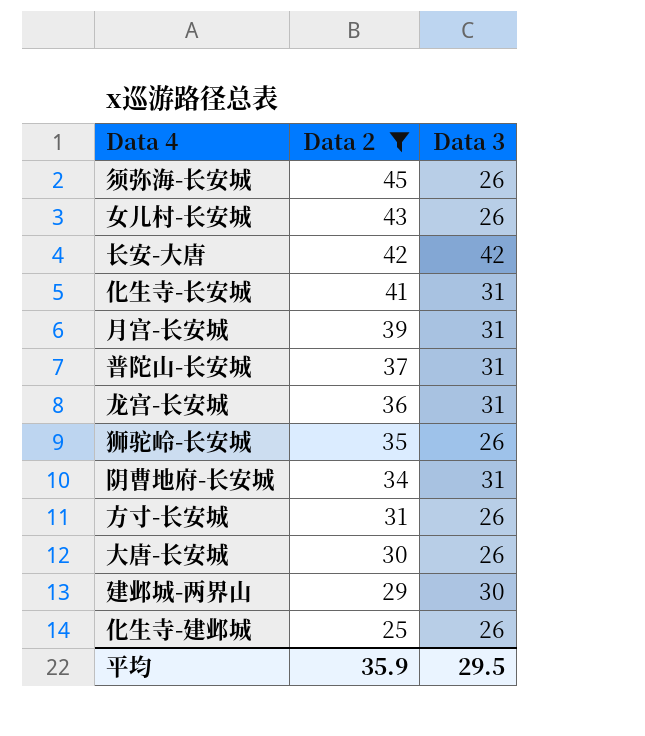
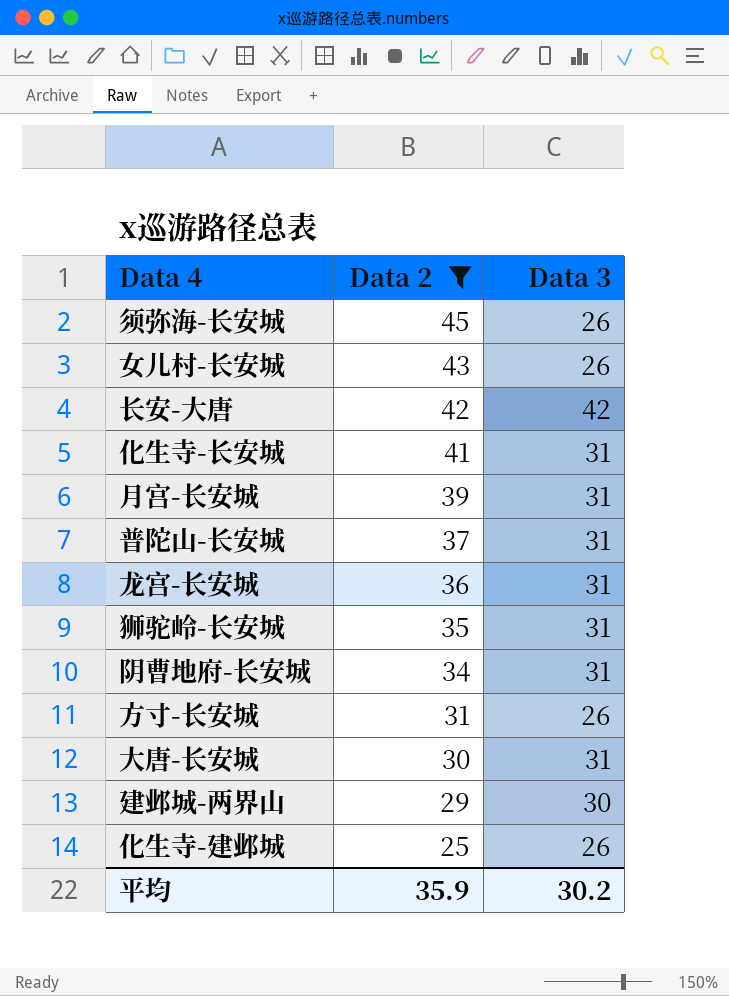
狮驼岭-长安城 | Data 3: 26 -> 31
大唐-长安城 | Data 3: 26 -> 31
平均 | Data 3: 29.5 -> 30.2

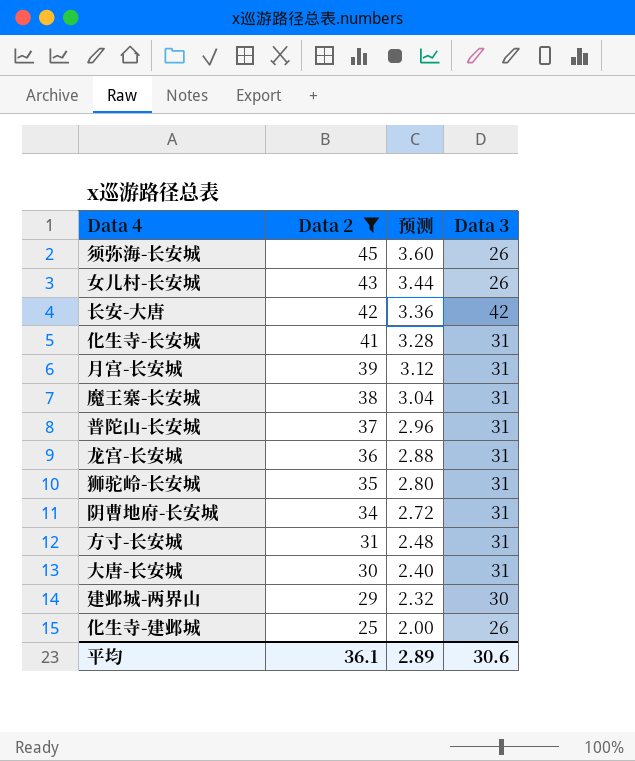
column 预测 | formula: none -> [Data 2] * 0.08
row 魔王寨-长安城: none -> 38 | 3.04 | 31
方寸-长安城 | Data 3: 26 -> 31
平均 | Data 2: 35.9 -> 36.1
平均 | Data 3: 30.2 -> 30.6

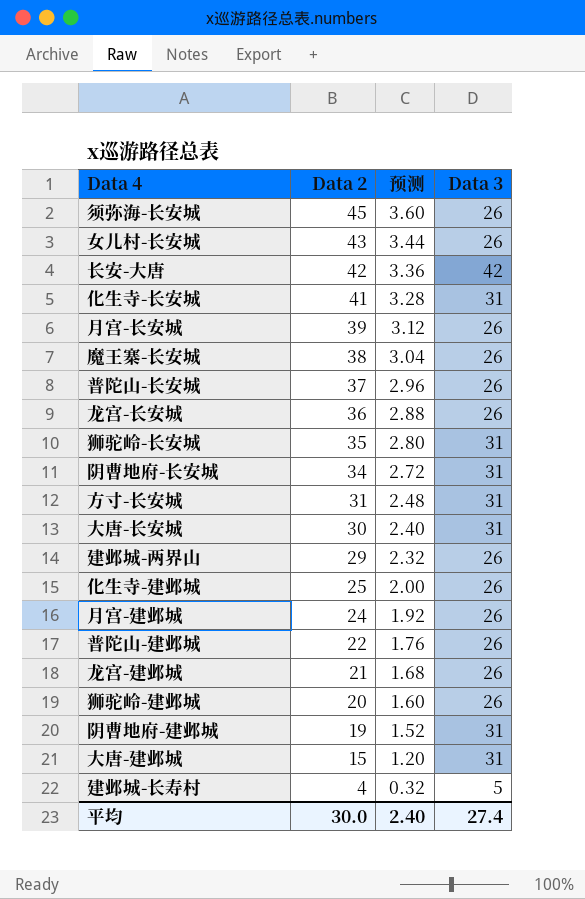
filter: Data 2 >= 25 -> none
月宫-长安城 | Data 3: 31 -> 26
魔王寨-长安城 | Data 3: 31 -> 26
普陀山-长安城 | Data 3: 31 -> 26
龙宫-长安城 | Data 3: 31 -> 26
建邺城-两界山 | Data 3: 30 -> 26
平均 | Data 2: 36.1 -> 30.0
平均 | 预测: 2.89 -> 2.40
平均 | Data 3: 30.6 -> 27.4

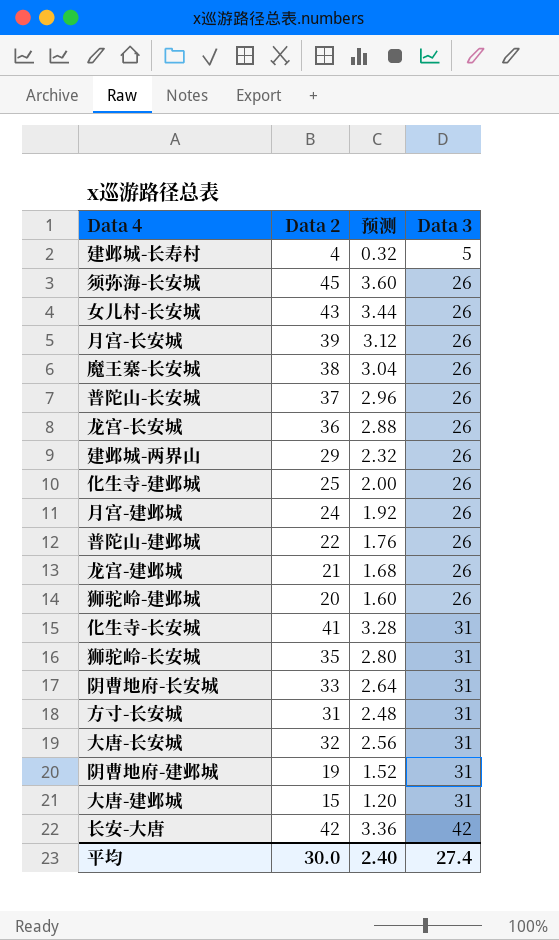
row order: Data 2 descending -> Data 3 ascending
阴曹地府-长安城 | Data 2: 34 -> 33
阴曹地府-长安城 | 预测: 2.72 -> 2.64
大唐-长安城 | Data 2: 30 -> 32
大唐-长安城 | 预测: 2.40 -> 2.56

